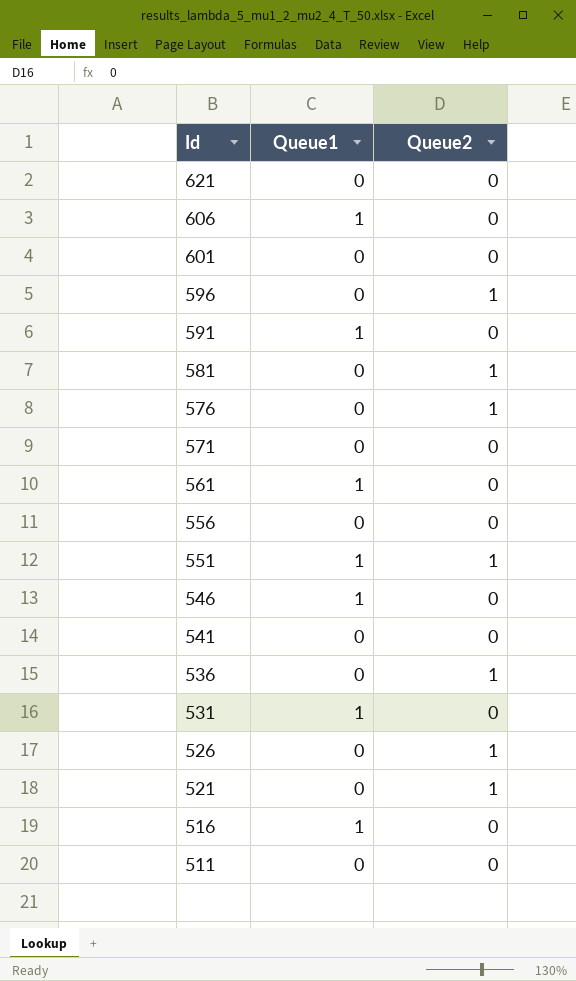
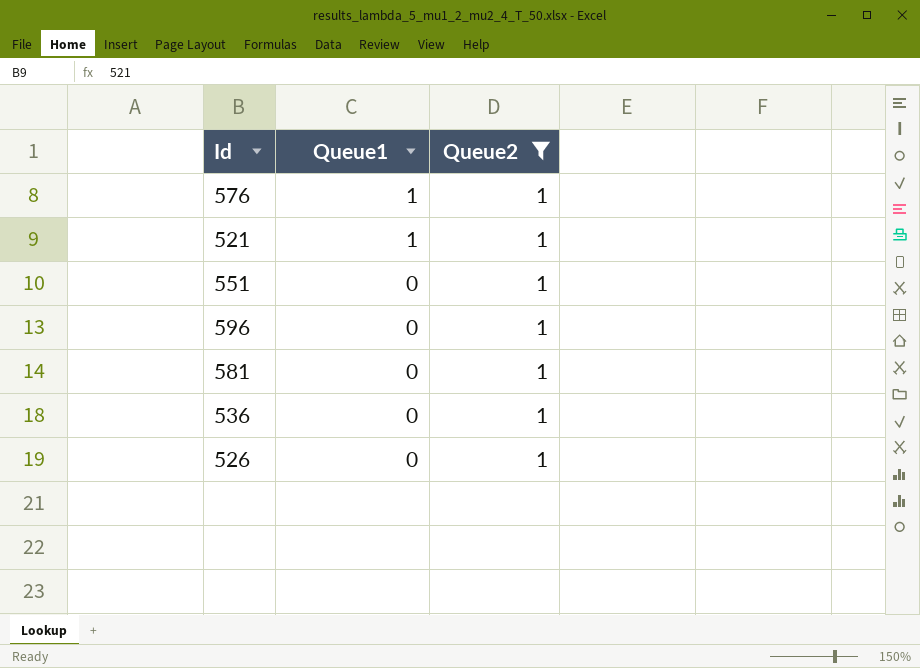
filter: none -> Queue2 = 1
row order: Id descending -> Queue1 descending
576 | Queue1: 0 -> 1
521 | Queue1: 0 -> 1
551 | Queue1: 1 -> 0

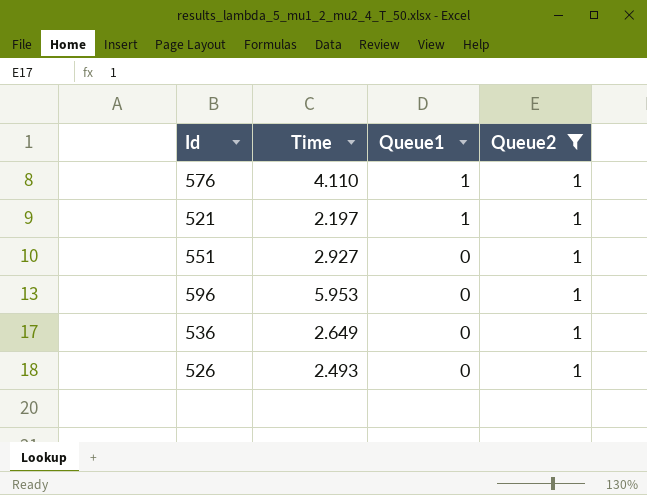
column Time | position: none -> 2
row 581: 0 | 1 -> none

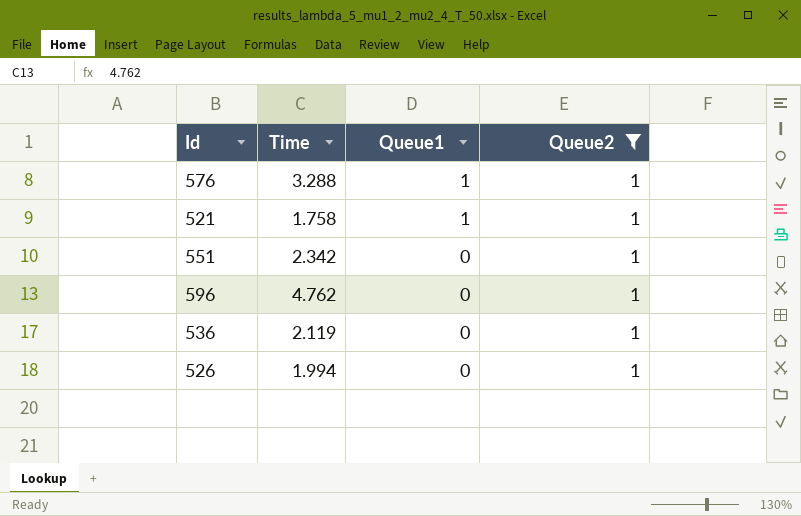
576 | Time: 4.110 -> 3.288
521 | Time: 2.197 -> 1.758
551 | Time: 2.927 -> 2.342
596 | Time: 5.953 -> 4.762
536 | Time: 2.649 -> 2.119
526 | Time: 2.493 -> 1.994

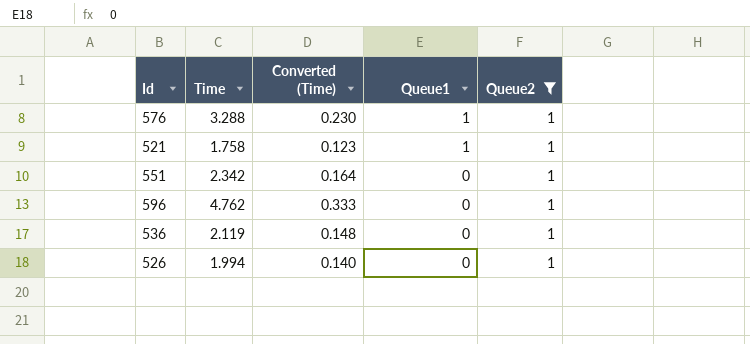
column Converted (Time) | formula: none -> [Time] * 0.07

